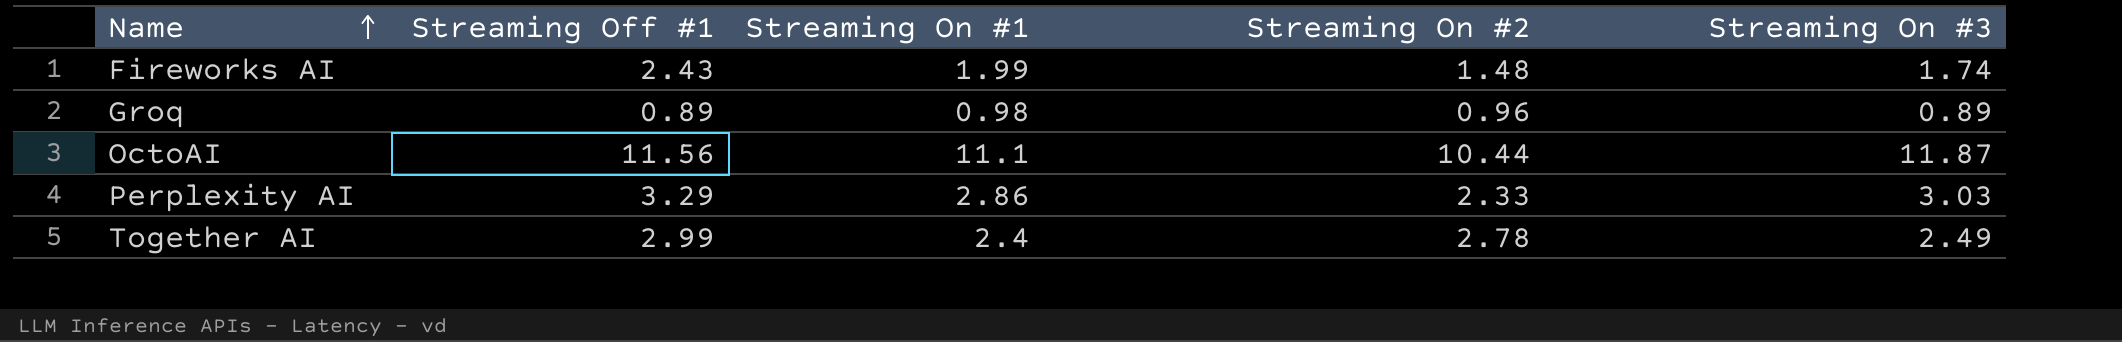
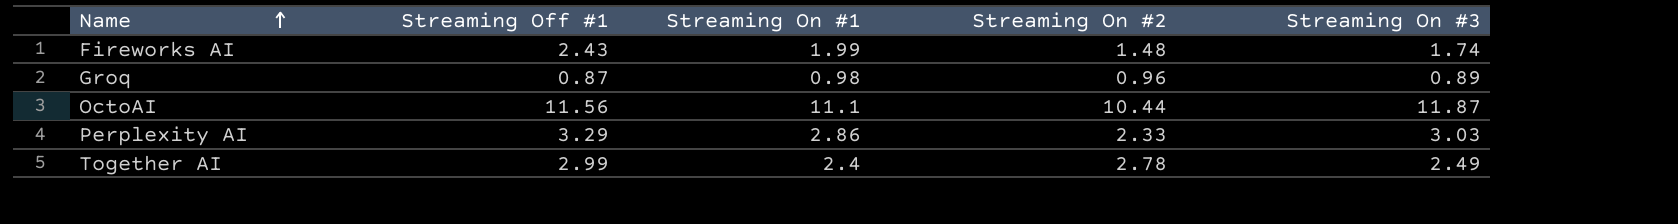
Groq | Streaming Off #1: 0.89 -> 0.87

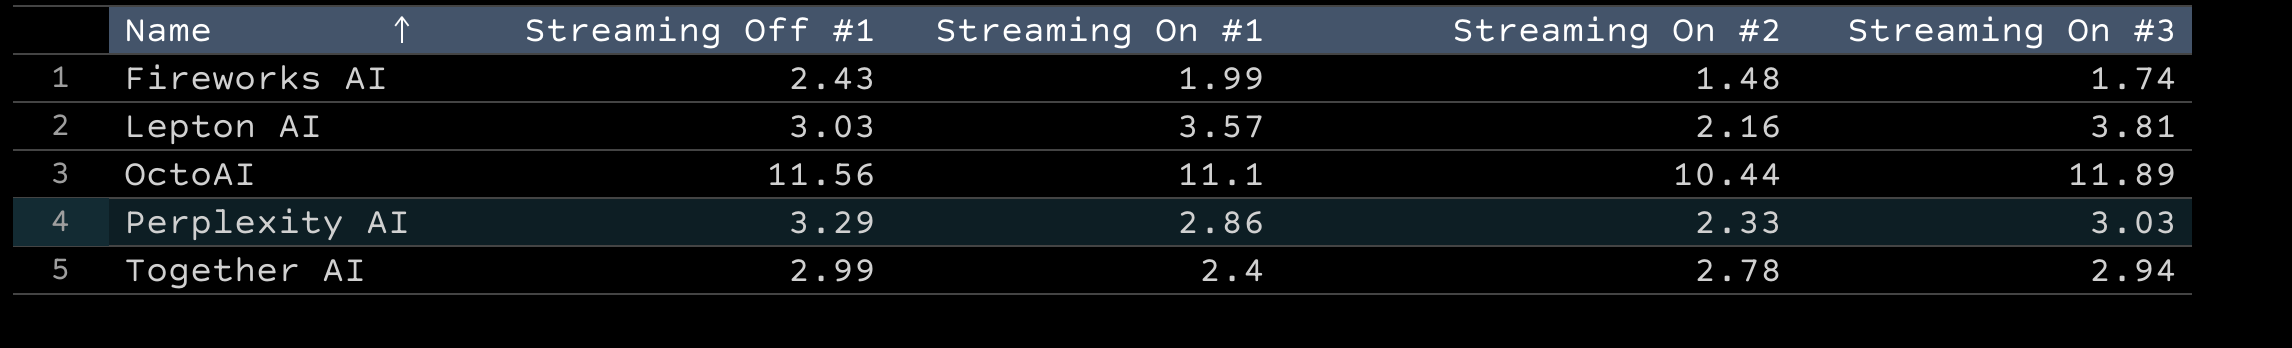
row Groq: 0.87 | 0.98 | 0.96 | 0.89 -> none
row Lepton AI: none -> 3.03 | 3.57 | 2.16 | 3.81
OctoAI | Streaming On #3: 11.87 -> 11.89
Together AI | Streaming On #3: 2.49 -> 2.94

